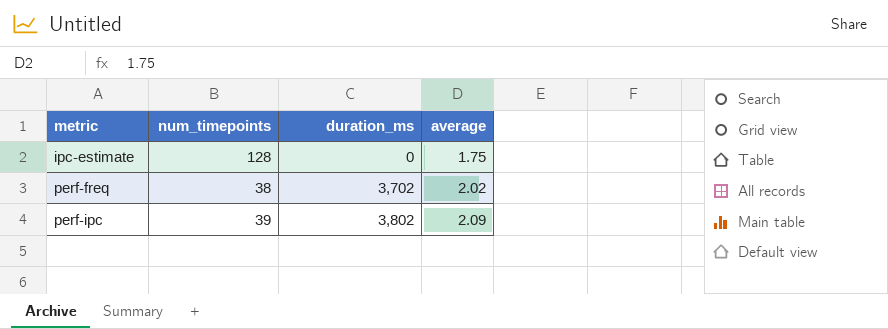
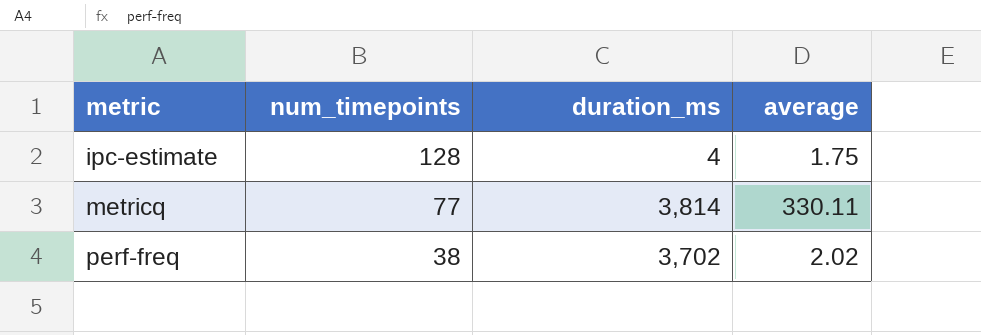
row perf-ipc: 39 | 3,802 | 2.09 -> none
ipc-estimate | duration_ms: 0 -> 4
row metricq: none -> 77 | 3,814 | 330.11

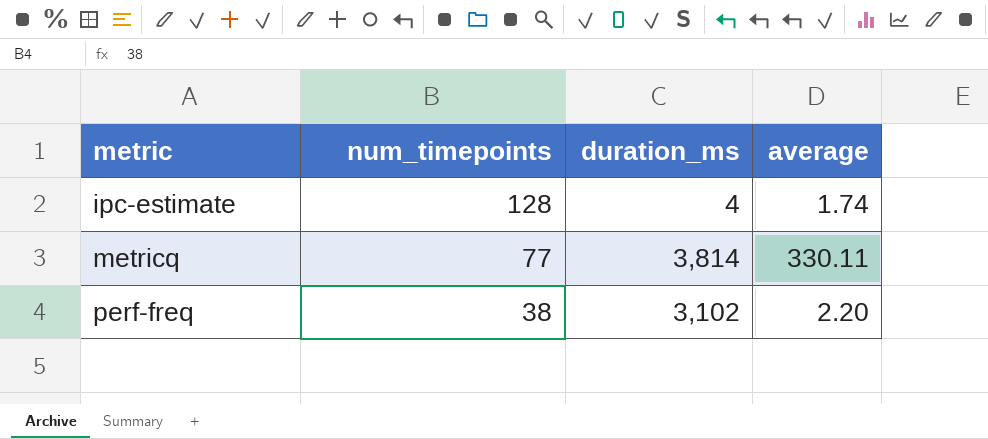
ipc-estimate | average: 1.75 -> 1.74
perf-freq | duration_ms: 3,702 -> 3,102
perf-freq | average: 2.02 -> 2.20

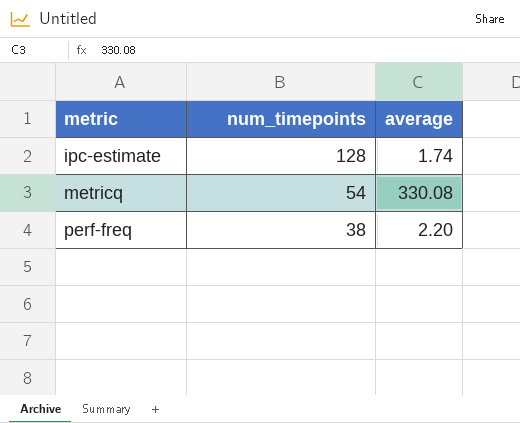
column duration_ms | position: 3 -> none
metricq | num_timepoints: 77 -> 54
metricq | average: 330.11 -> 330.08

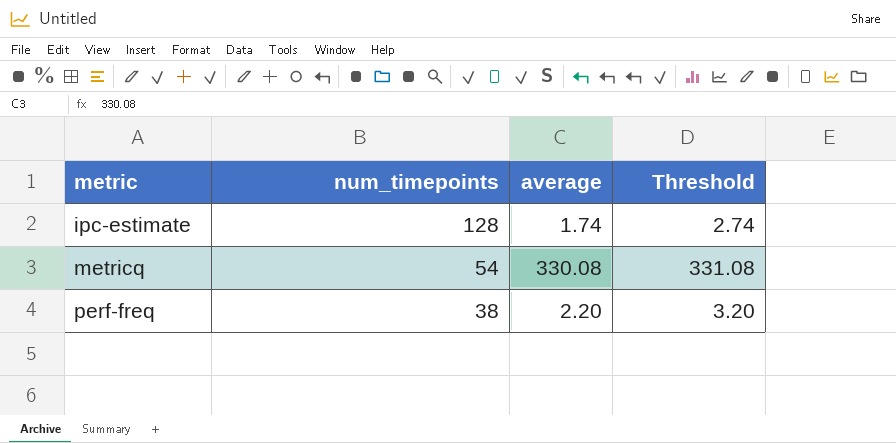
column Threshold | formula: none -> [average] + 1

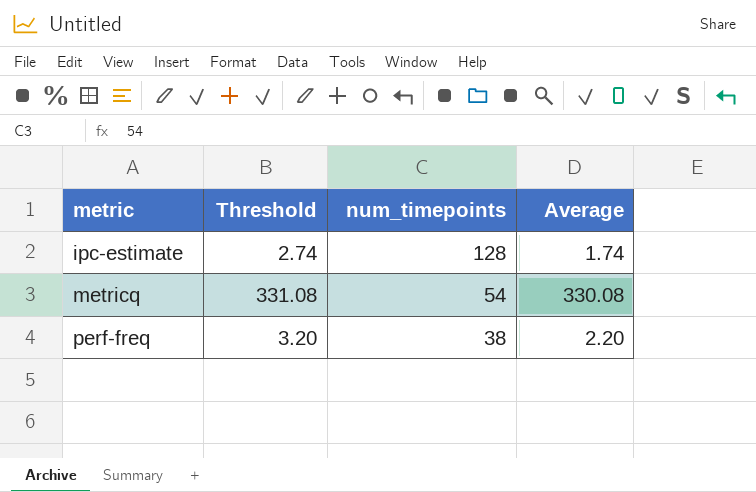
column Threshold | position: 4 -> 2
column name: average -> Average

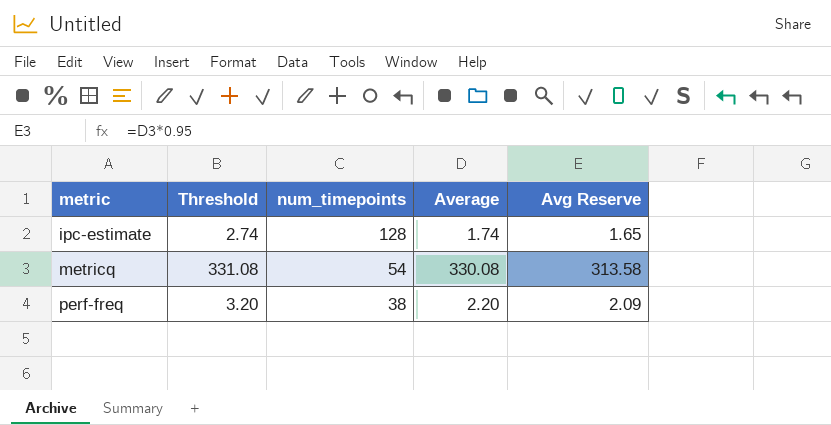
column Avg Reserve | formula: none -> [Average] * 0.95

